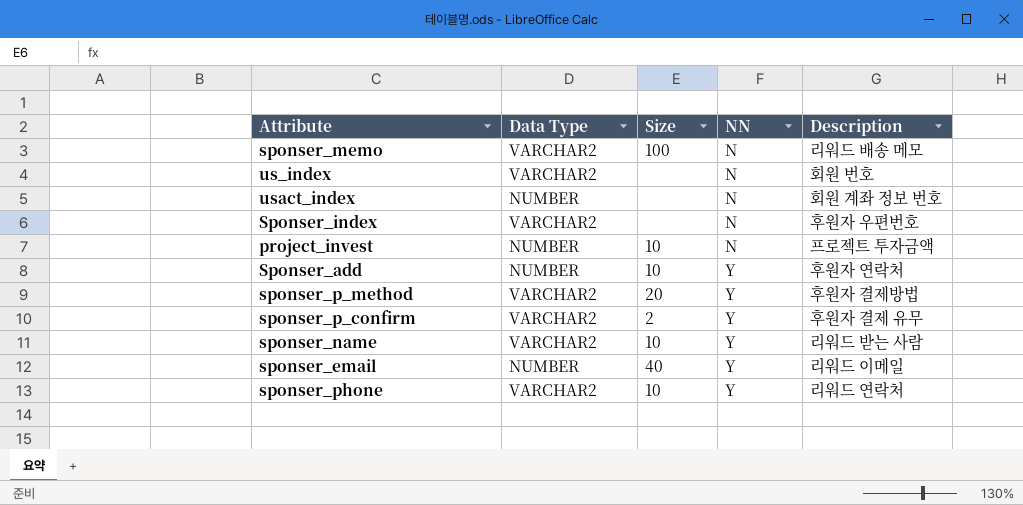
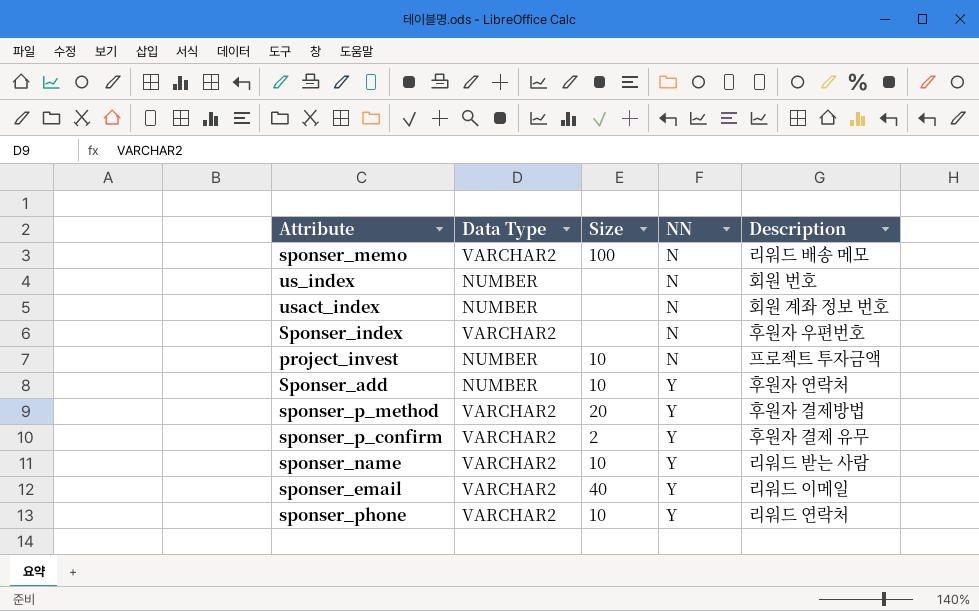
us_index | Data Type: VARCHAR2 -> NUMBER
sponser_email | Data Type: NUMBER -> VARCHAR2

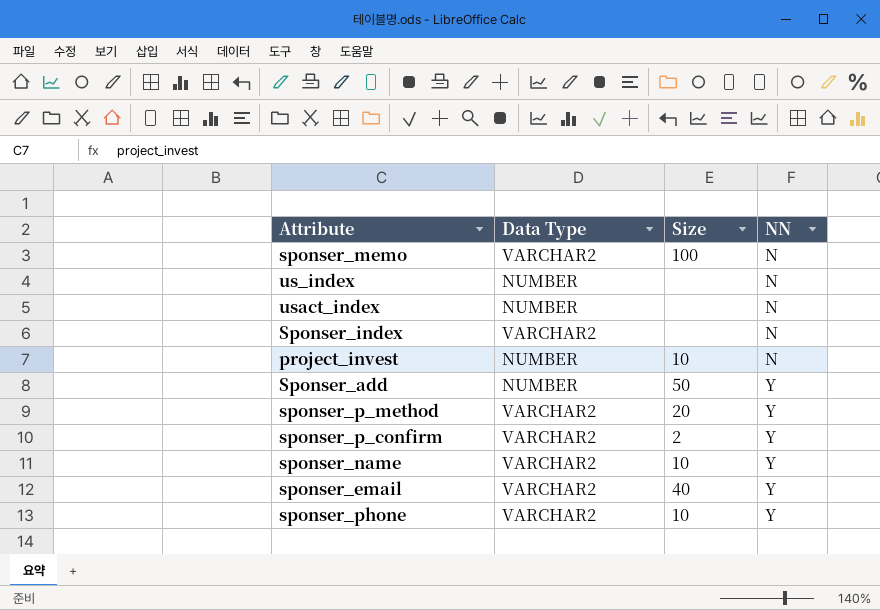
column Description | position: 5 -> none
Sponser_add | Size: 10 -> 50

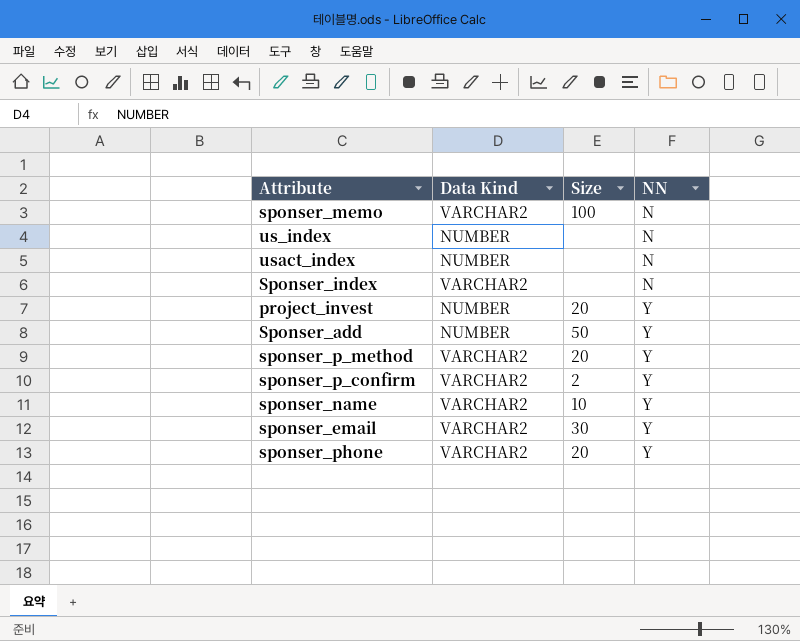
column name: Data Type -> Data Kind
project_invest | Size: 10 -> 20
project_invest | NN: N -> Y
sponser_email | Size: 40 -> 30
sponser_phone | Size: 10 -> 20

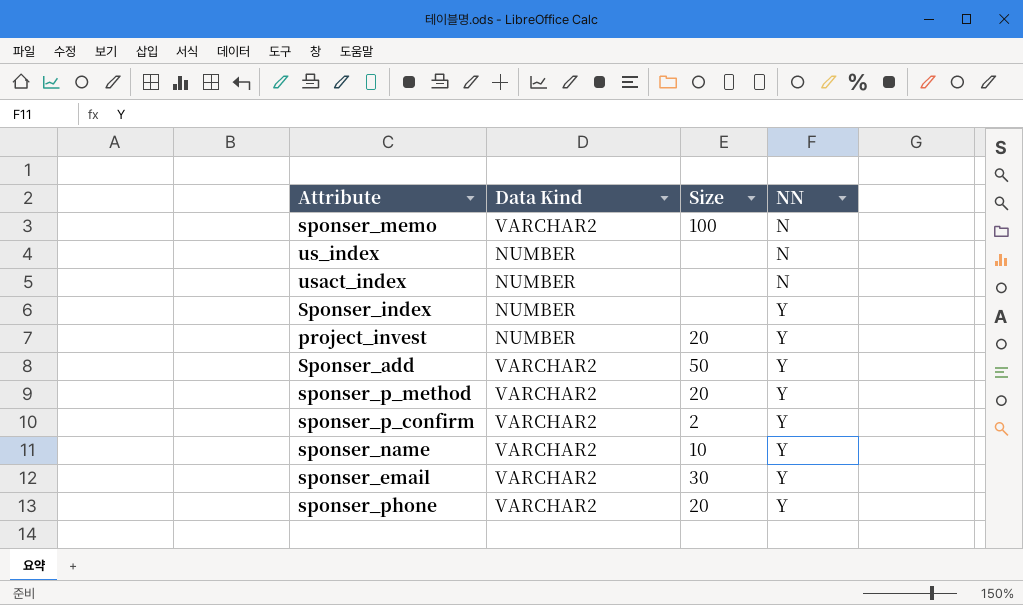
Sponser_index | Data Kind: VARCHAR2 -> NUMBER
Sponser_index | NN: N -> Y
Sponser_add | Data Kind: NUMBER -> VARCHAR2

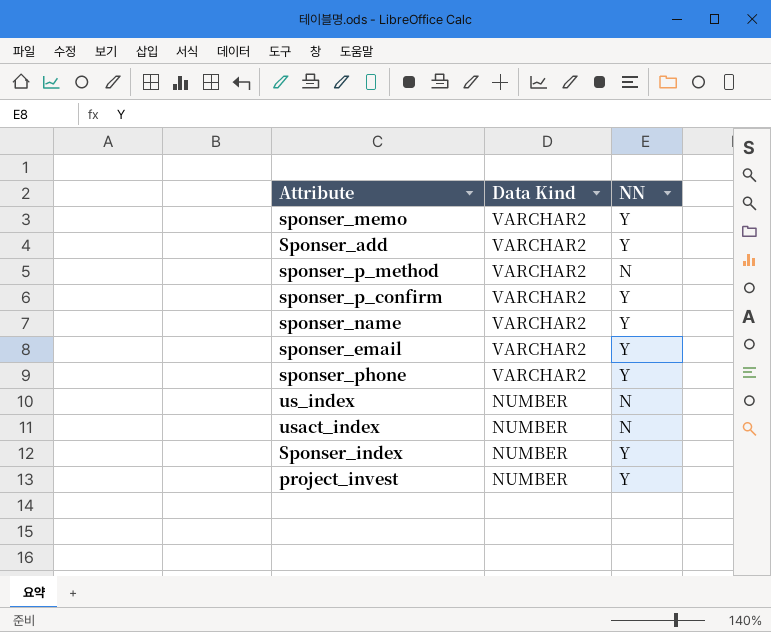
row order: NN ascending -> Data Kind descending
column Size | position: 3 -> none
sponser_memo | NN: N -> Y
sponser_p_method | NN: Y -> N

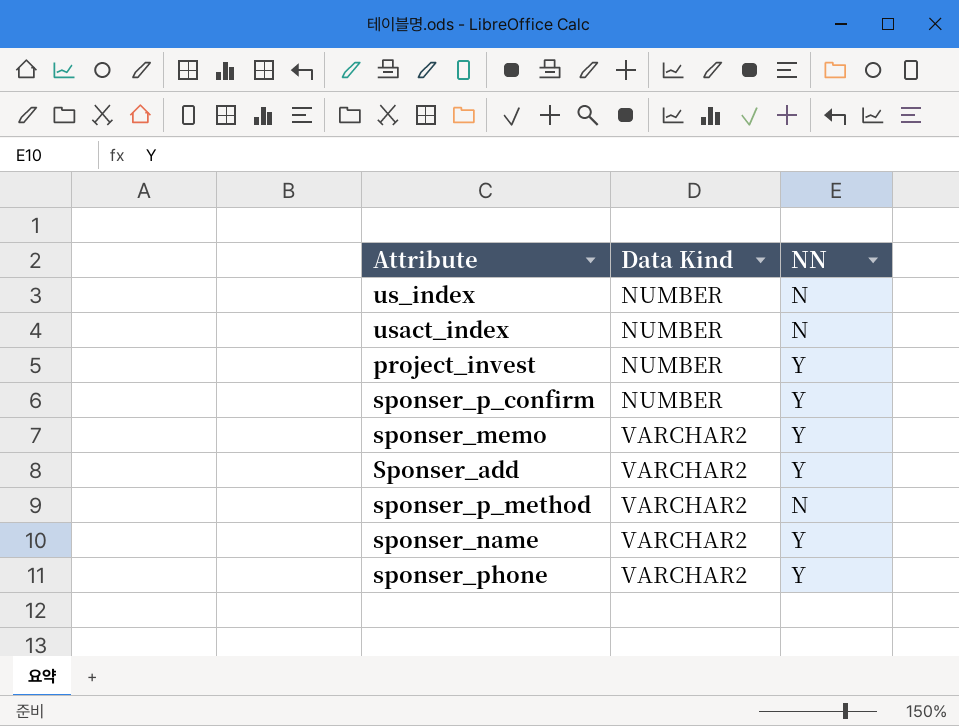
row order: Data Kind descending -> Data Kind ascending
row sponser_email: VARCHAR2 | Y -> none
row Sponser_index: NUMBER | Y -> none
sponser_p_confirm | Data Kind: VARCHAR2 -> NUMBER

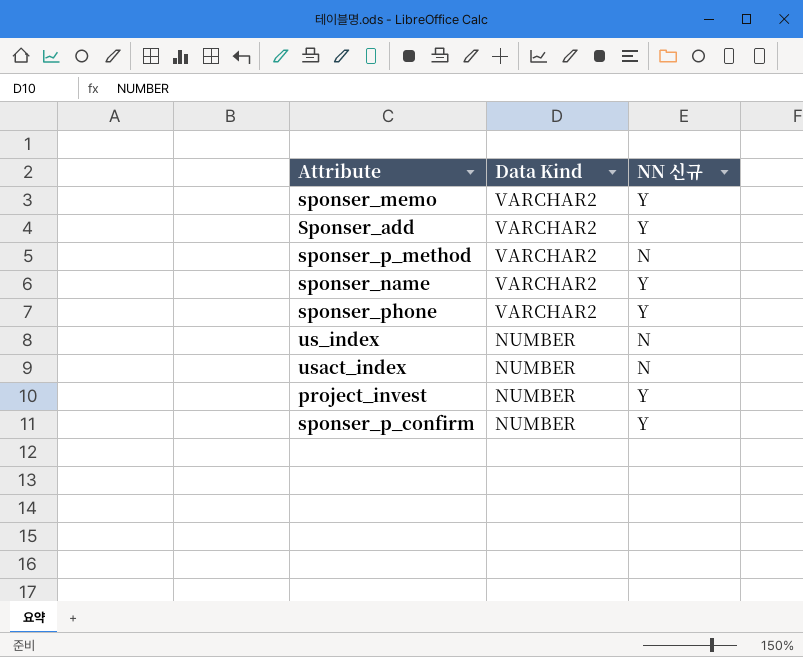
row order: Data Kind ascending -> Data Kind descending
column name: NN -> NN 신규

